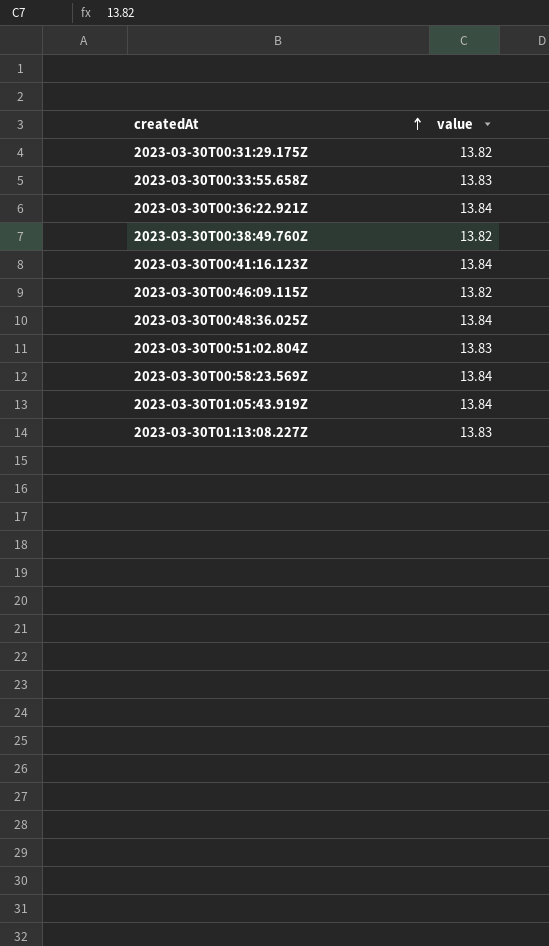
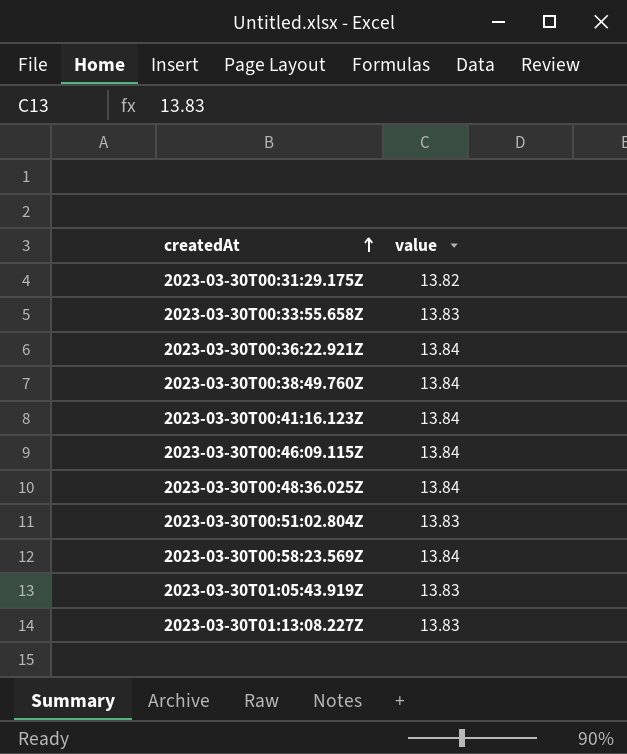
2023-03-30T00:38:49.760Z | value: 13.82 -> 13.84
2023-03-30T00:46:09.115Z | value: 13.82 -> 13.84
2023-03-30T01:05:43.919Z | value: 13.84 -> 13.83

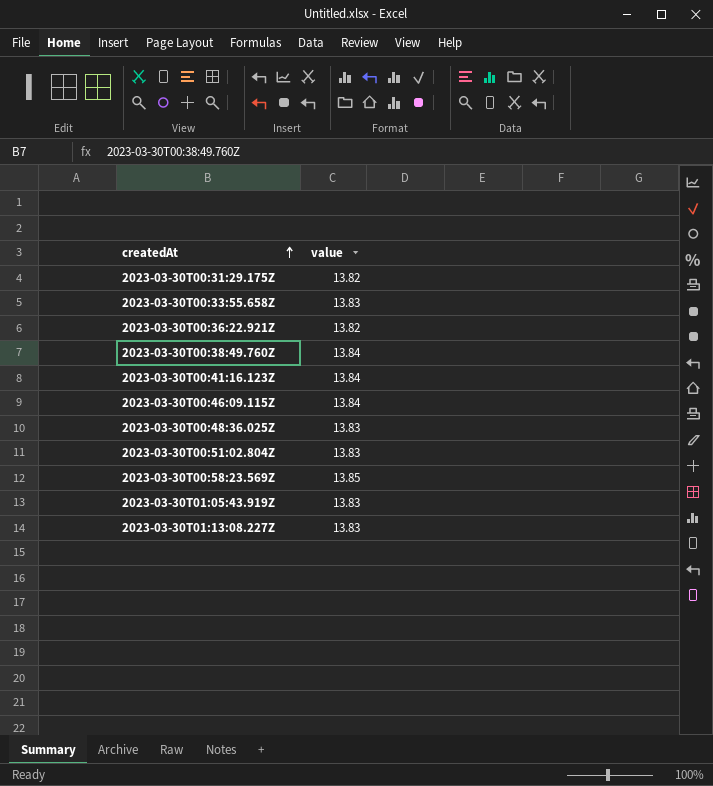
2023-03-30T00:36:22.921Z | value: 13.84 -> 13.82
2023-03-30T00:48:36.025Z | value: 13.84 -> 13.83
2023-03-30T00:58:23.569Z | value: 13.84 -> 13.85

